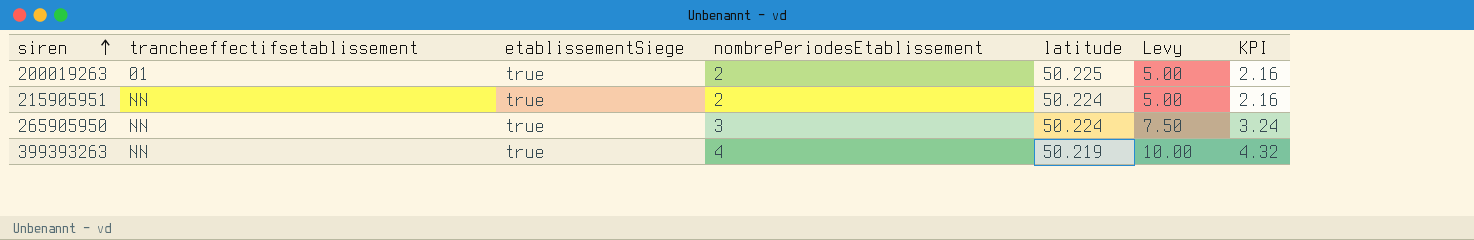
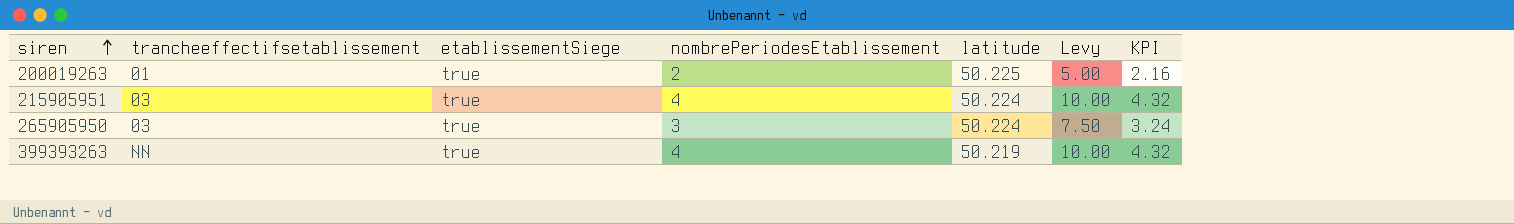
215905951 | trancheeffectifsetablissement: NN -> 03
215905951 | nombrePeriodesEtablissement: 2 -> 4
215905951 | Levy: 5.00 -> 10.00
215905951 | KPI: 2.16 -> 4.32
265905950 | trancheeffectifsetablissement: NN -> 03

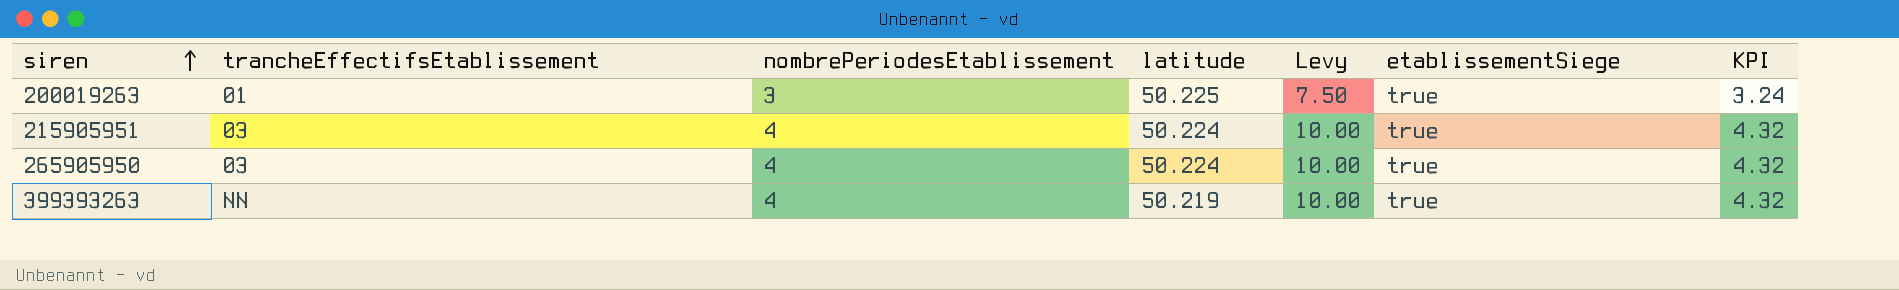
column name: trancheeffectifsetablissement -> trancheEffectifsEtablissement
column etablissementSiege | position: 3 -> 6
200019263 | nombrePeriodesEtablissement: 2 -> 3
200019263 | Levy: 5.00 -> 7.50
200019263 | KPI: 2.16 -> 3.24
265905950 | nombrePeriodesEtablissement: 3 -> 4
265905950 | Levy: 7.50 -> 10.00
265905950 | KPI: 3.24 -> 4.32

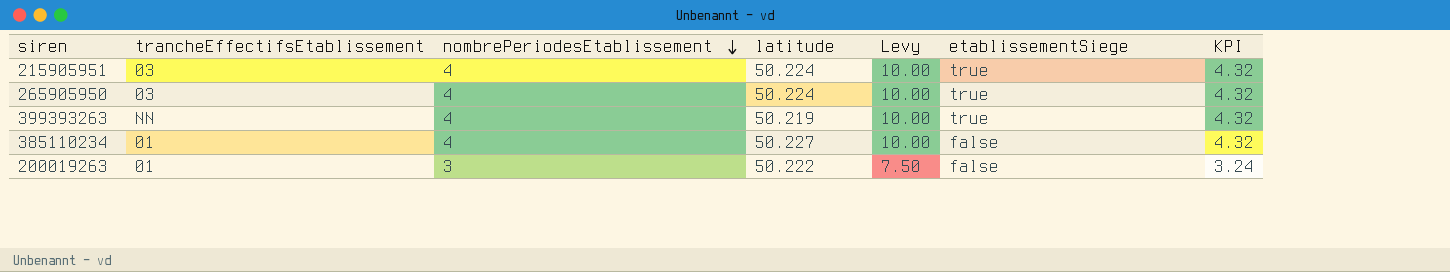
row order: siren ascending -> nombrePeriodesEtablissement descending
row 385110234: none -> 01 | 4 | 50.227 | 10.00 | false | 4.32
200019263 | latitude: 50.225 -> 50.222
200019263 | etablissementSiege: true -> false

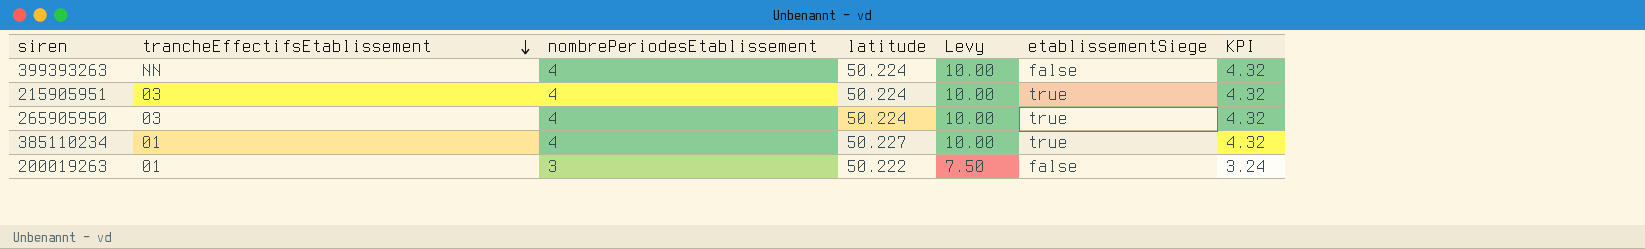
row order: nombrePeriodesEtablissement descending -> trancheEffectifsEtablissement descending
399393263 | latitude: 50.219 -> 50.224
399393263 | etablissementSiege: true -> false
385110234 | etablissementSiege: false -> true

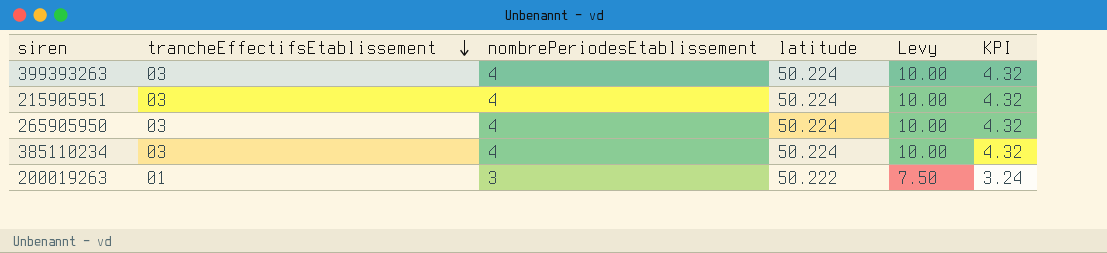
column etablissementSiege | position: 6 -> none
399393263 | trancheEffectifsEtablissement: NN -> 03
385110234 | trancheEffectifsEtablissement: 01 -> 03
385110234 | latitude: 50.227 -> 50.224

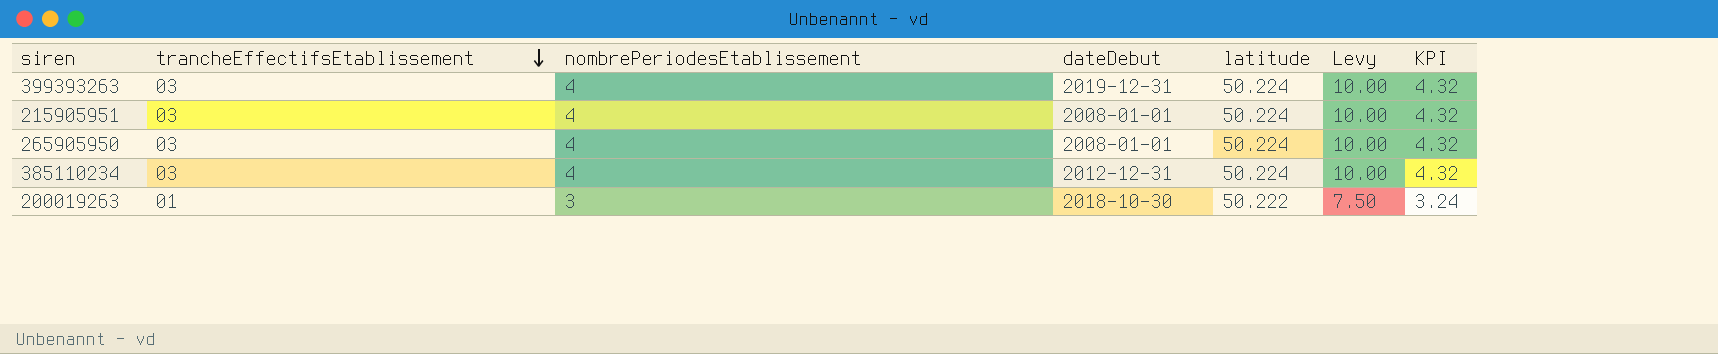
column dateDebut | position: none -> 4

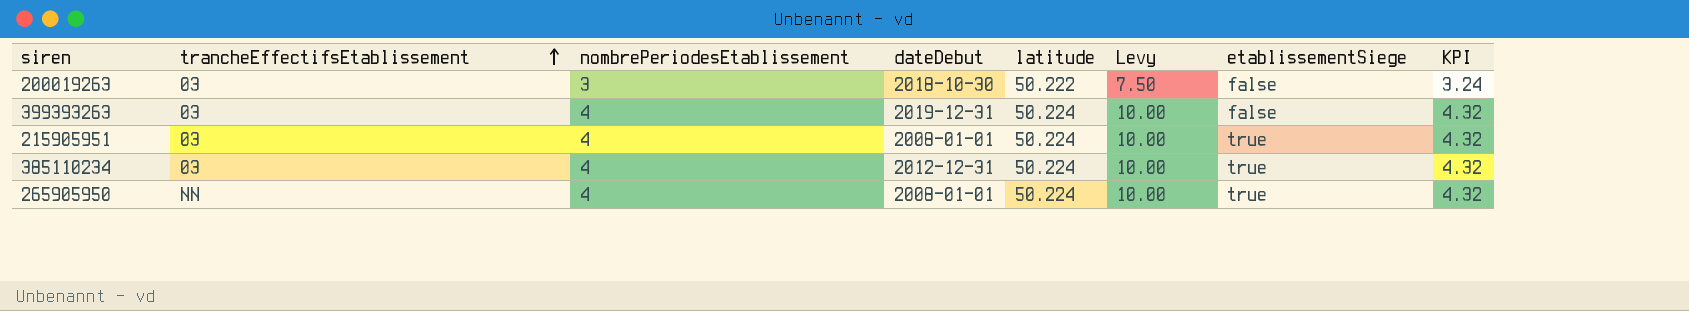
row order: trancheEffectifsEtablissement descending -> trancheEffectifsEtablissement ascending
column etablissementSiege | position: none -> 7
200019263 | trancheEffectifsEtablissement: 01 -> 03
265905950 | trancheEffectifsEtablissement: 03 -> NN

